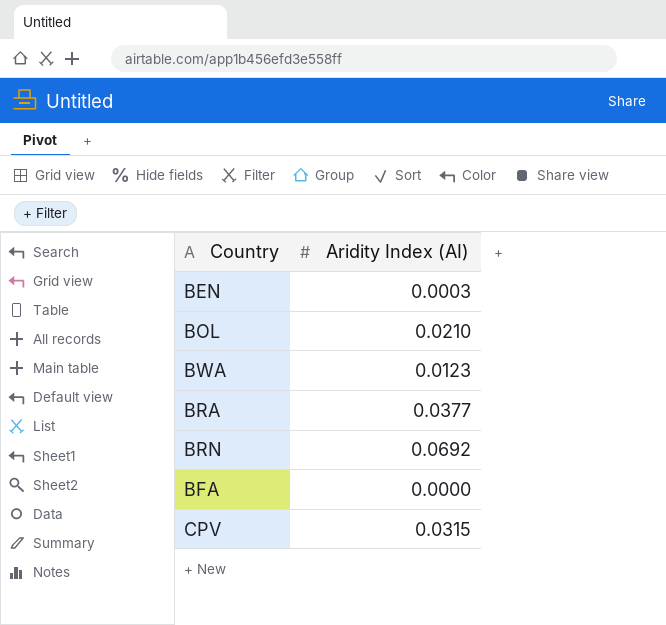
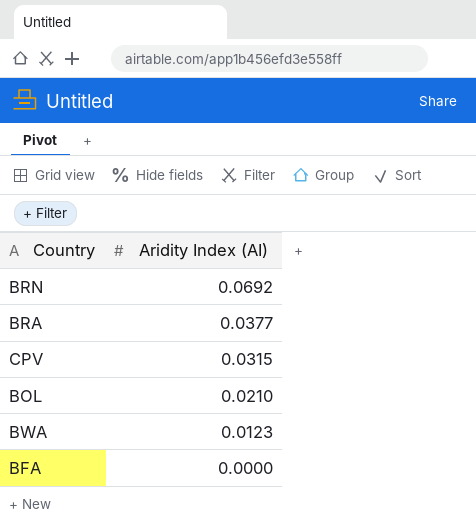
row order: none -> Aridity Index (AI) descending
row BEN: 0.0003 -> none

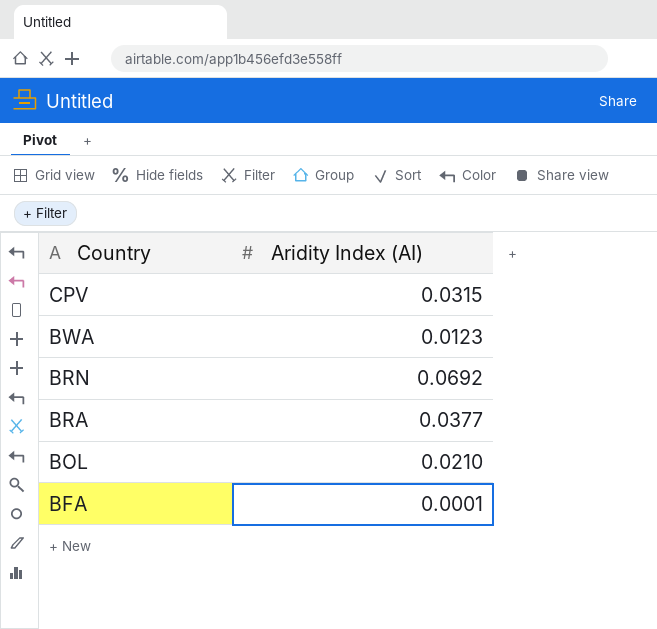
row order: Aridity Index (AI) descending -> Country descending
BFA | Aridity Index (AI): 0.0000 -> 0.0001

